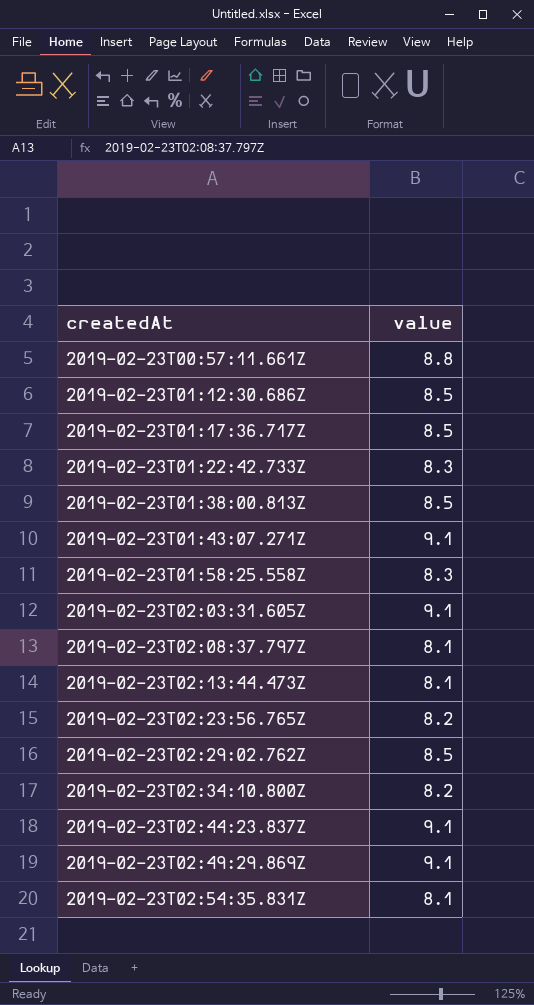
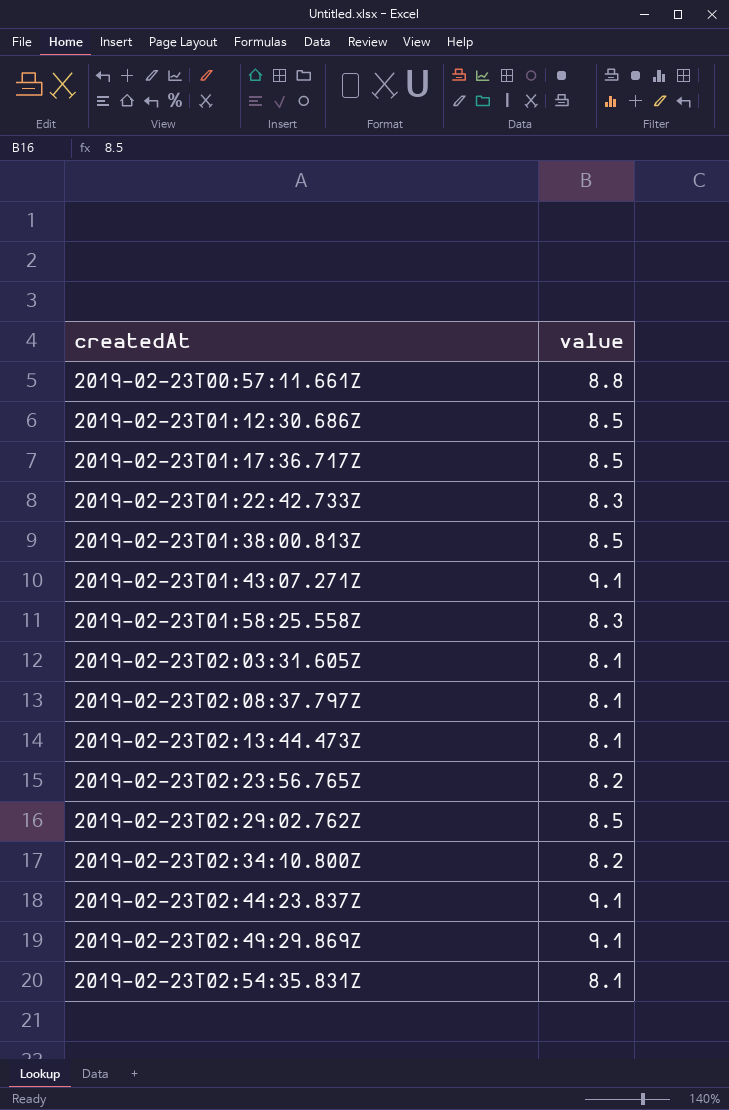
2019-02-23T02:03:31.605Z | value: 9.1 -> 8.1

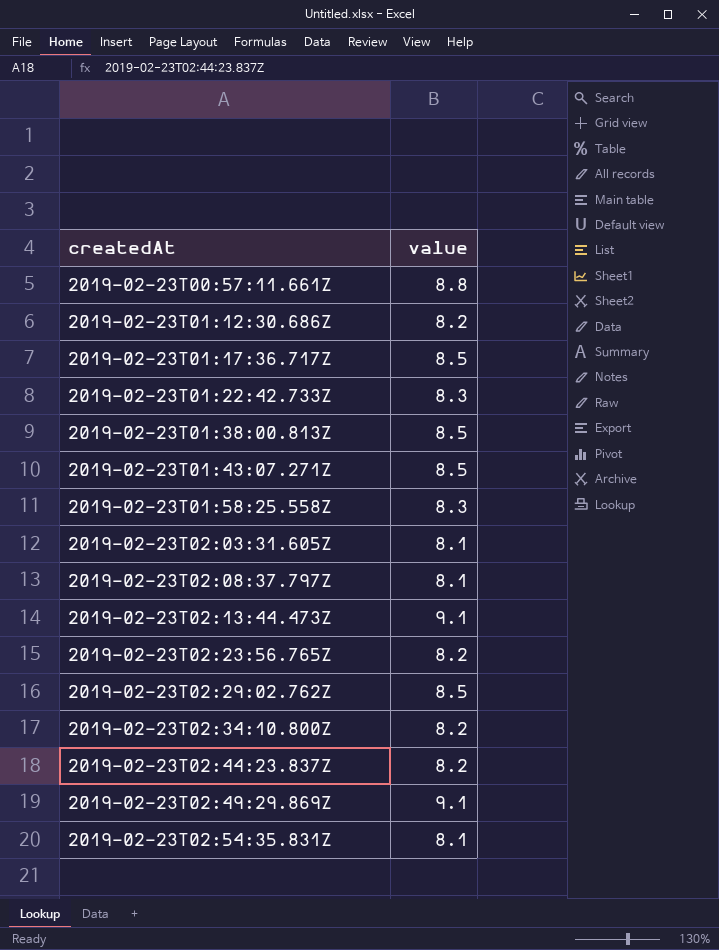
2019-02-23T01:12:30.686Z | value: 8.5 -> 8.2
2019-02-23T01:43:07.271Z | value: 9.1 -> 8.5
2019-02-23T02:13:44.473Z | value: 8.1 -> 9.1
2019-02-23T02:44:23.837Z | value: 9.1 -> 8.2

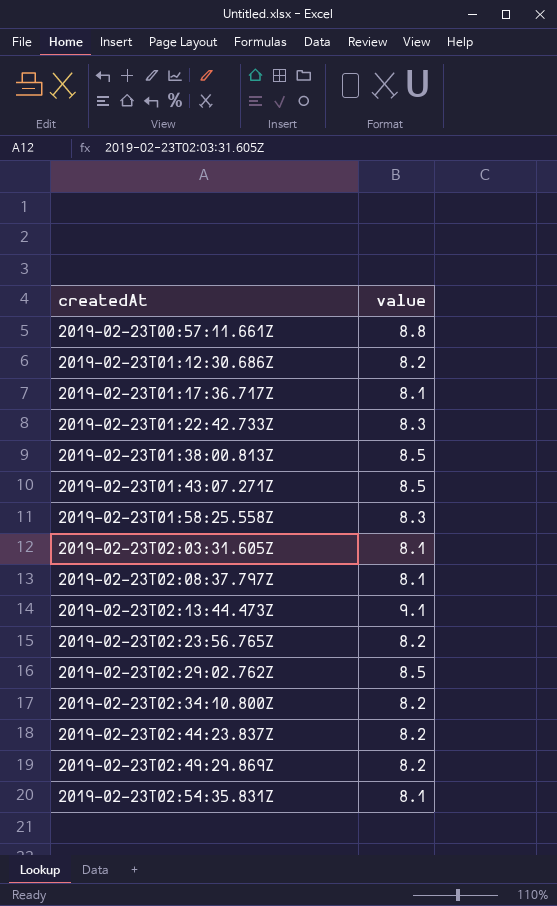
2019-02-23T01:17:36.717Z | value: 8.5 -> 8.1
2019-02-23T02:49:29.869Z | value: 9.1 -> 8.2

